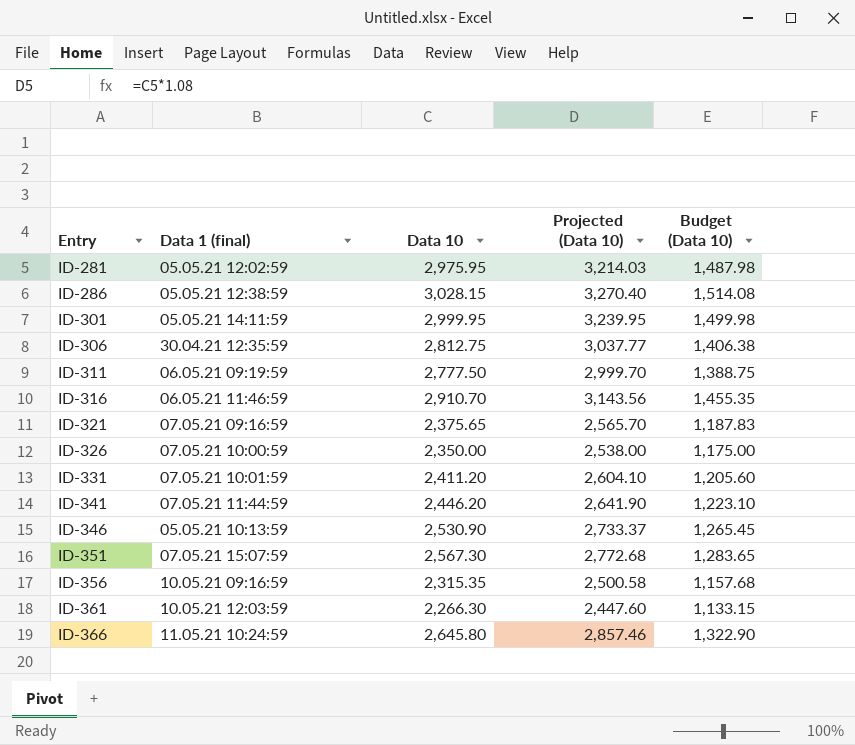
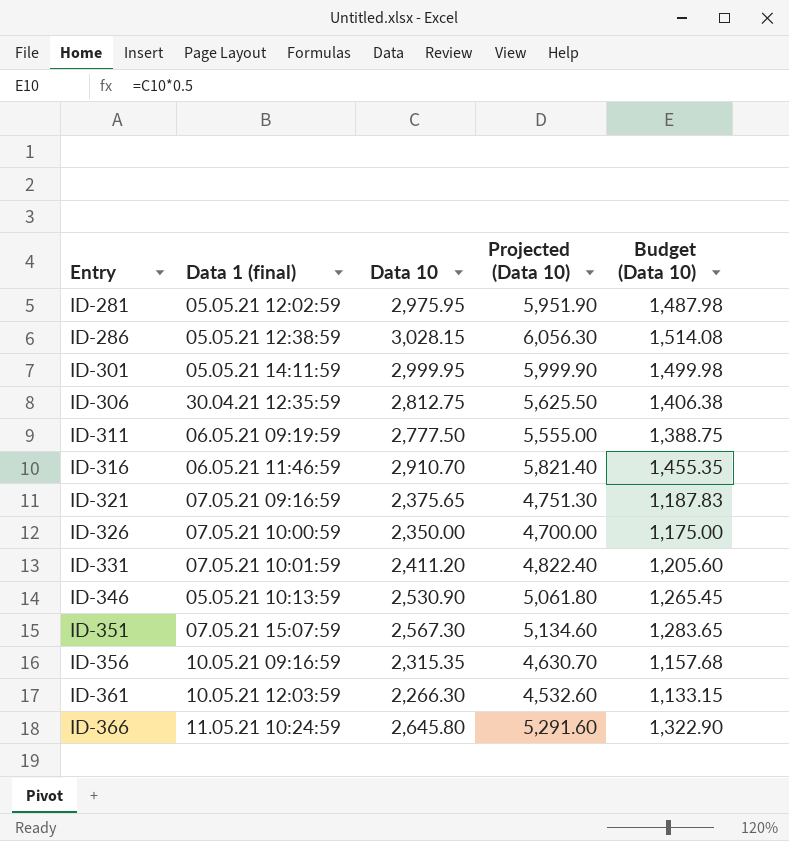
column Projected (Data 10) | formula: [Data 10] * 1.08 -> [Data 10] * 2
row ID-341: 07.05.21 11:44:59 | 2,446.20 | 2,641.90 | 1,223.10 -> none

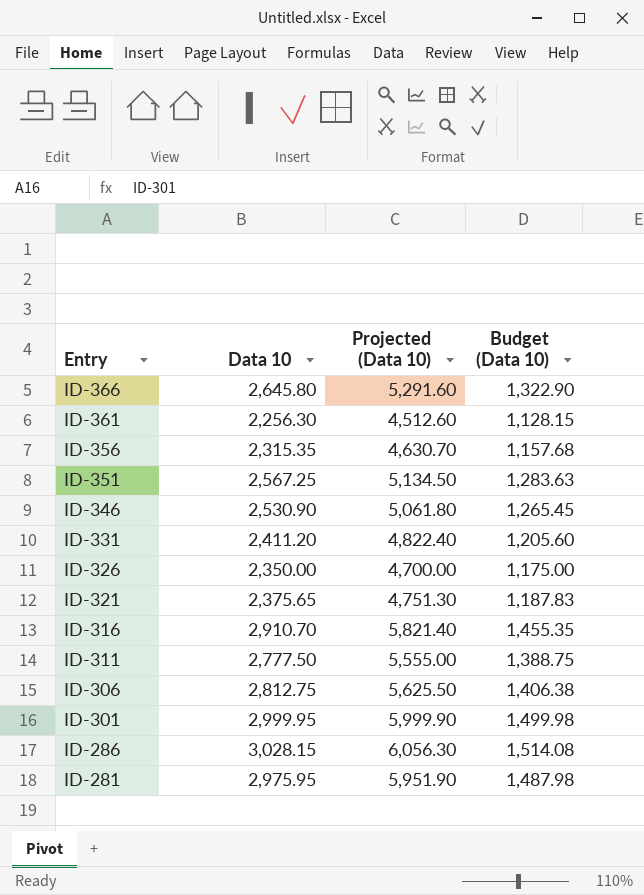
row order: Entry ascending -> Entry descending
column Data 1 (final) | position: 2 -> none
ID-361 | Data 10: 2,266.30 -> 2,256.30
ID-361 | Projected (Data 10): 4,532.60 -> 4,512.60
ID-361 | Budget (Data 10): 1,133.15 -> 1,128.15
ID-351 | Data 10: 2,567.30 -> 2,567.25
ID-351 | Projected (Data 10): 5,134.60 -> 5,134.50
ID-351 | Budget (Data 10): 1,283.65 -> 1,283.63

